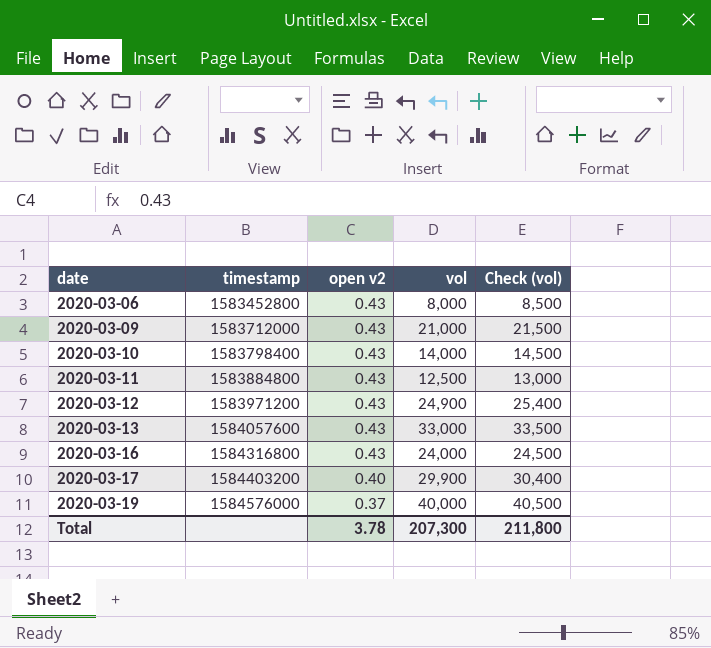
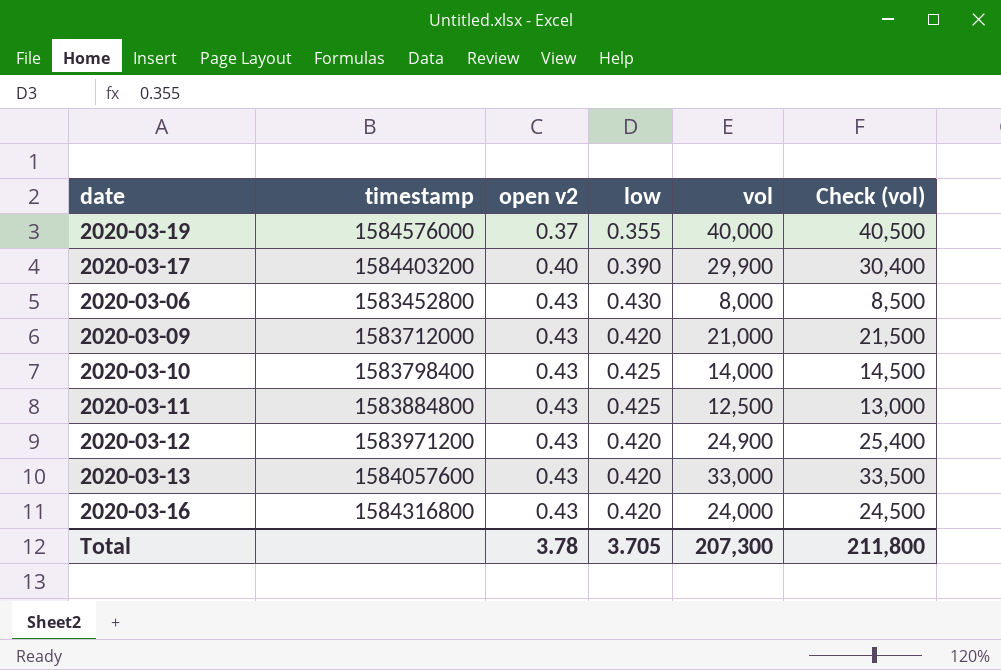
row order: date ascending -> open v2 ascending
column low | position: none -> 4

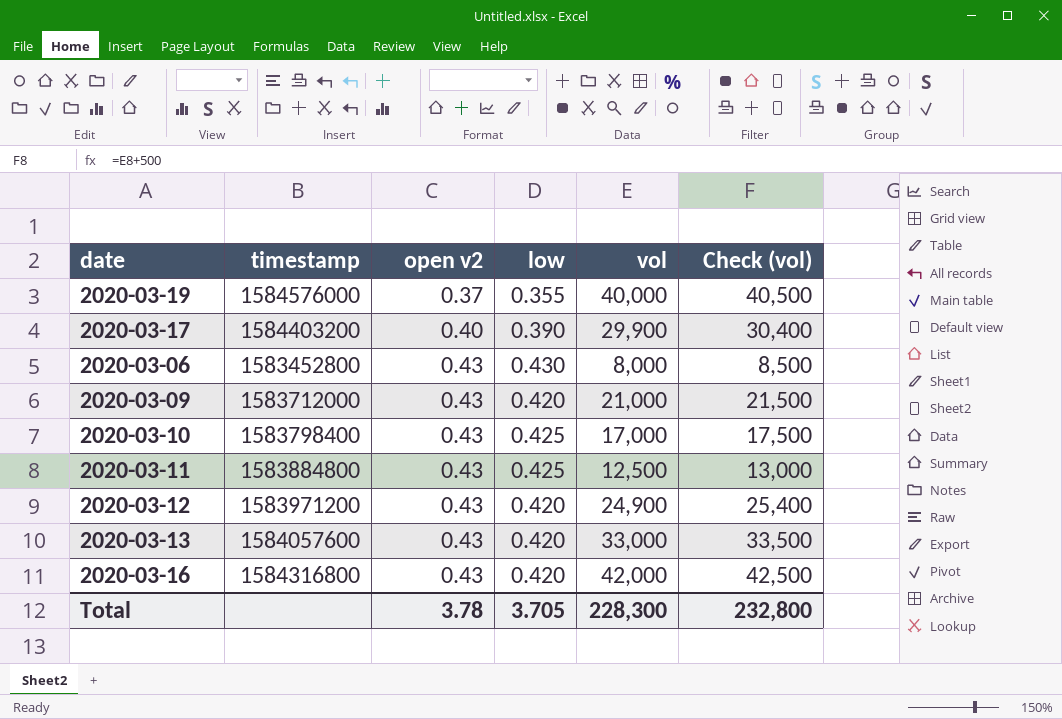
2020-03-10 | vol: 14,000 -> 17,000
2020-03-10 | Check (vol): 14,500 -> 17,500
2020-03-16 | vol: 24,000 -> 42,000
2020-03-16 | Check (vol): 24,500 -> 42,500
Total | vol: 207,300 -> 228,300
Total | Check (vol): 211,800 -> 232,800

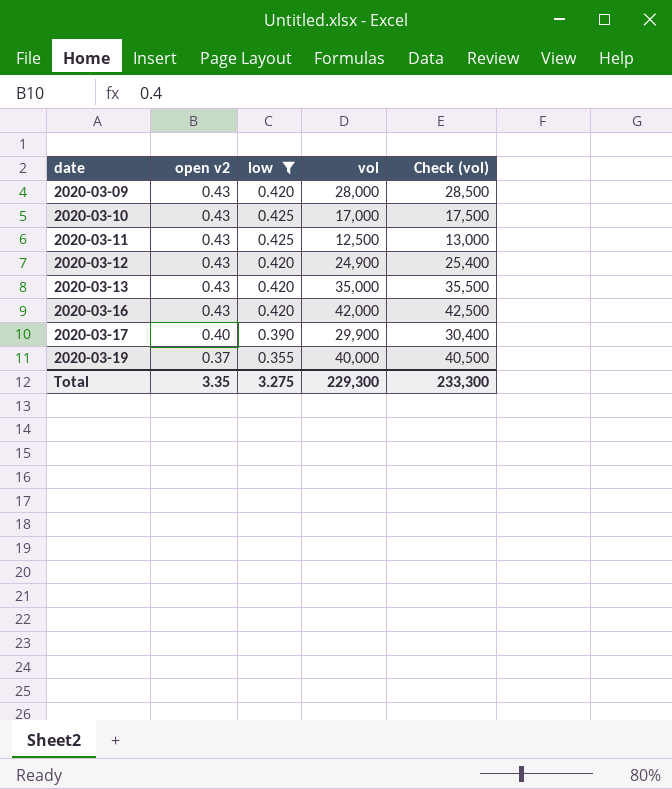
filter: none -> low != 0.430
row order: open v2 ascending -> date ascending
column timestamp | position: 2 -> none
2020-03-09 | vol: 21,000 -> 28,000
2020-03-09 | Check (vol): 21,500 -> 28,500
2020-03-13 | vol: 33,000 -> 35,000
2020-03-13 | Check (vol): 33,500 -> 35,500
Total | open v2: 3.78 -> 3.35
Total | low: 3.705 -> 3.275
Total | vol: 228,300 -> 229,300
Total | Check (vol): 232,800 -> 233,300

